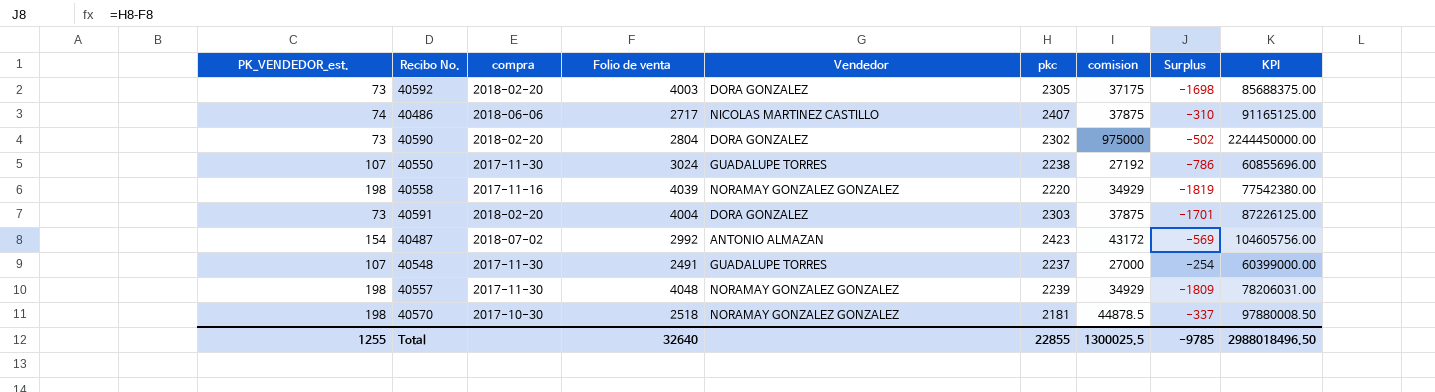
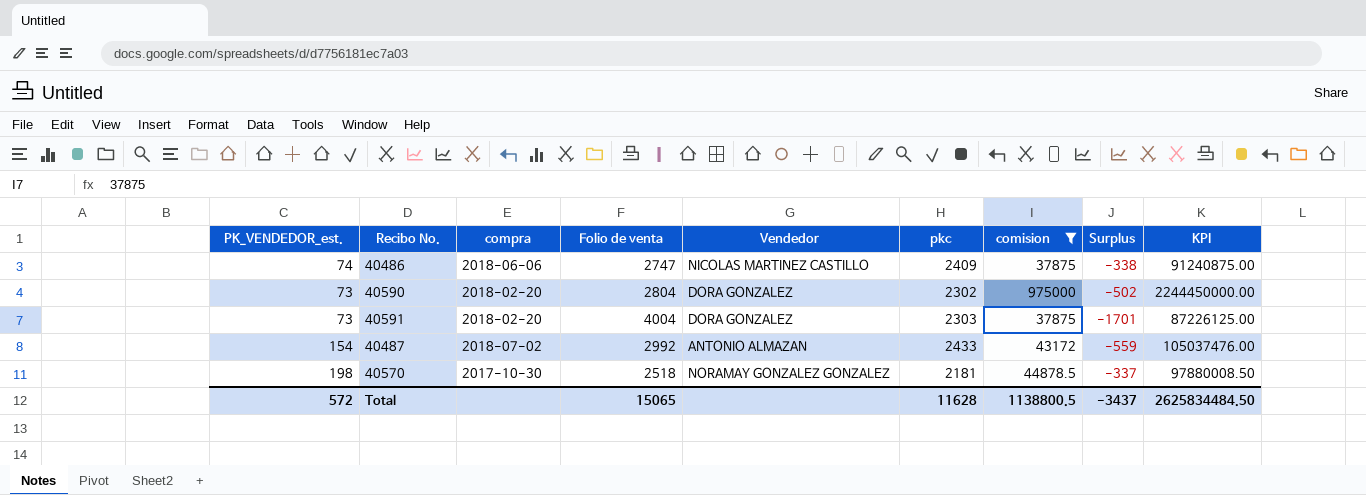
filter: none -> comision >= 37875
40486 | Folio de venta: 2717 -> 2747
40486 | pkc: 2407 -> 2409
40486 | Surplus: -310 -> -338
40486 | KPI: 91165125.00 -> 91240875.00
40487 | pkc: 2423 -> 2433
40487 | Surplus: -569 -> -559
40487 | KPI: 104605756.00 -> 105037476.00
Total | PK_VENDEDOR_est.: 1255 -> 572
Total | Folio de venta: 32640 -> 15065
Total | pkc: 22855 -> 11628
Total | comision: 1300025.5 -> 1138800.5
Total | Surplus: -9785 -> -3437
Total | KPI: 2988018496.50 -> 2625834484.50

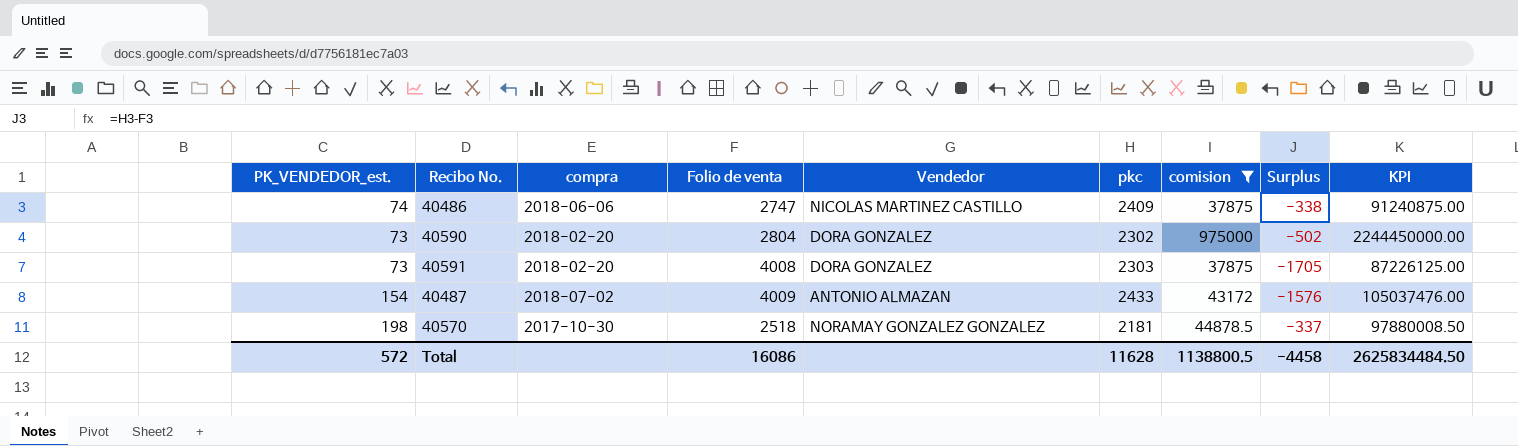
40591 | Folio de venta: 4004 -> 4008
40591 | Surplus: -1701 -> -1705
40487 | Folio de venta: 2992 -> 4009
40487 | Surplus: -559 -> -1576
Total | Folio de venta: 15065 -> 16086
Total | Surplus: -3437 -> -4458

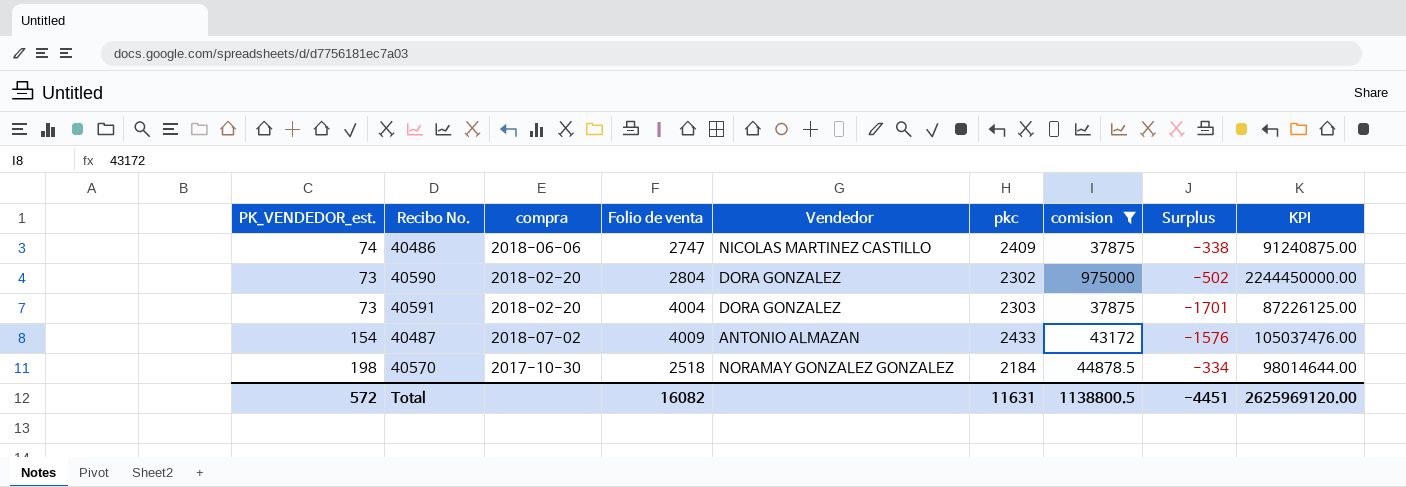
40591 | Folio de venta: 4008 -> 4004
40591 | Surplus: -1705 -> -1701
40570 | pkc: 2181 -> 2184
40570 | Surplus: -337 -> -334
40570 | KPI: 97880008.50 -> 98014644.00
Total | Folio de venta: 16086 -> 16082
Total | pkc: 11628 -> 11631
Total | Surplus: -4458 -> -4451
Total | KPI: 2625834484.50 -> 2625969120.00

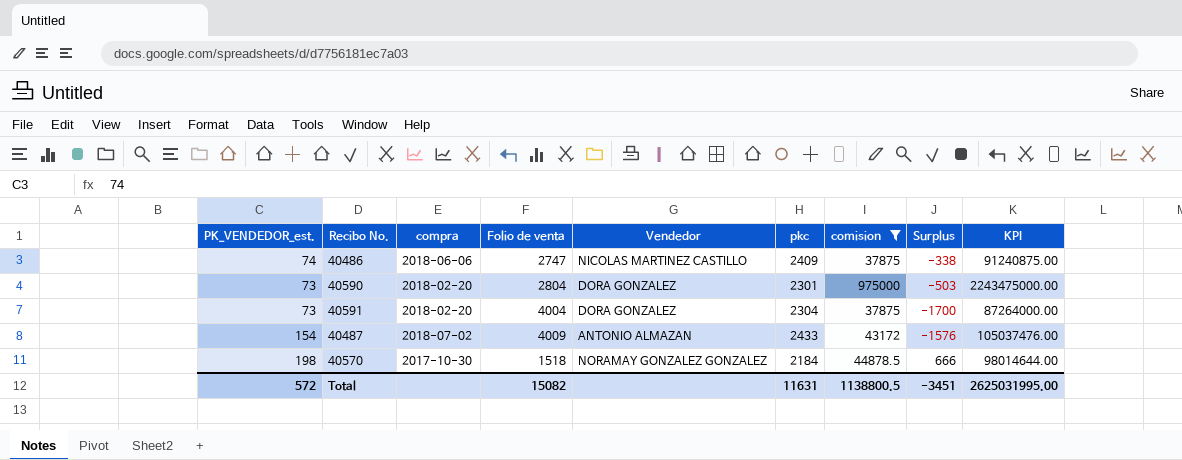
40590 | pkc: 2302 -> 2301
40590 | Surplus: -502 -> -503
40590 | KPI: 2244450000.00 -> 2243475000.00
40591 | pkc: 2303 -> 2304
40591 | Surplus: -1701 -> -1700
40591 | KPI: 87226125.00 -> 87264000.00
40570 | Folio de venta: 2518 -> 1518
40570 | Surplus: -334 -> 666
Total | Folio de venta: 16082 -> 15082
Total | Surplus: -4451 -> -3451
Total | KPI: 2625969120.00 -> 2625031995.00

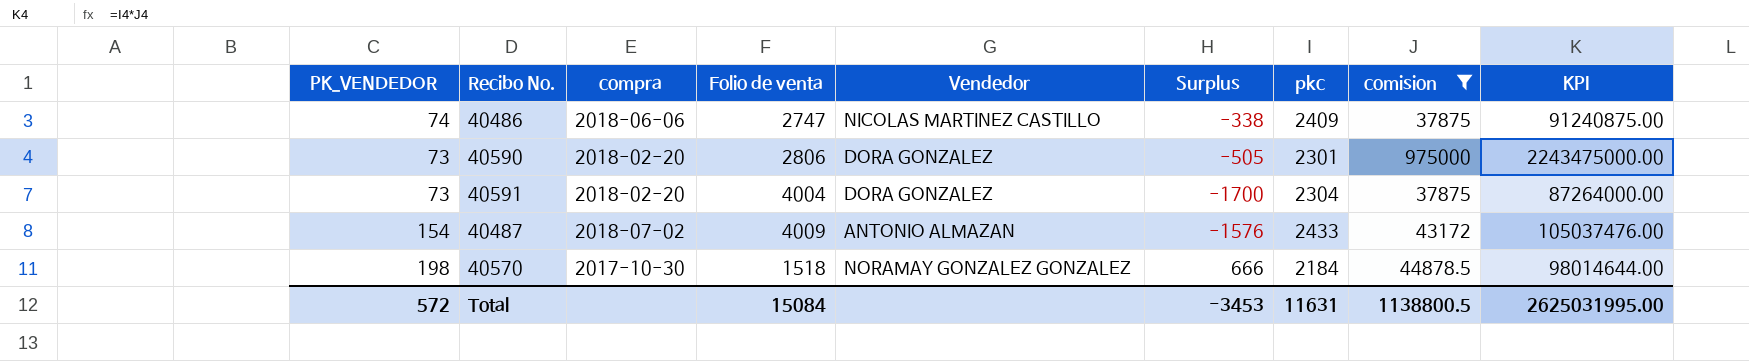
column name: PK_VENDEDOR_est. -> PK_VENDEDOR
column Surplus | position: 8 -> 6
40590 | Folio de venta: 2804 -> 2806
40590 | Surplus: -503 -> -505
Total | Folio de venta: 15082 -> 15084
Total | Surplus: -3451 -> -3453

